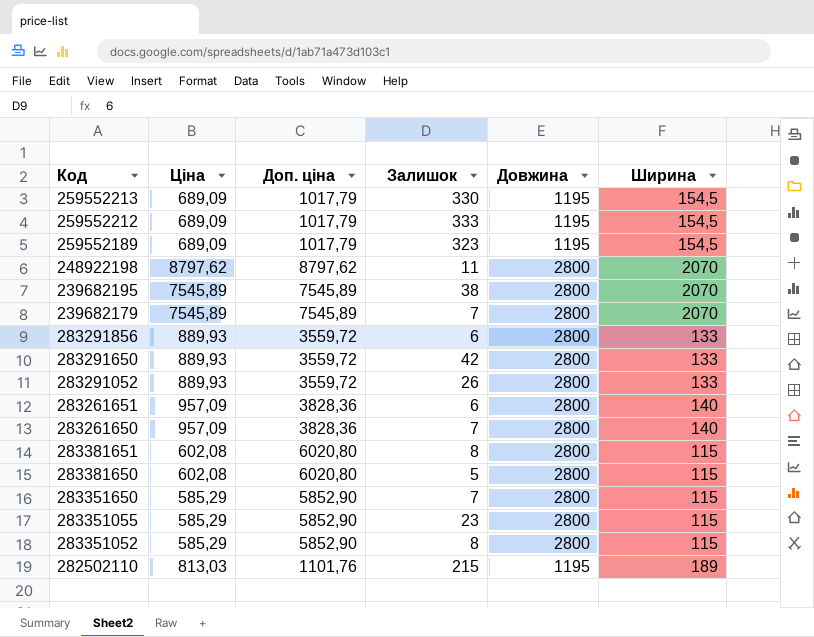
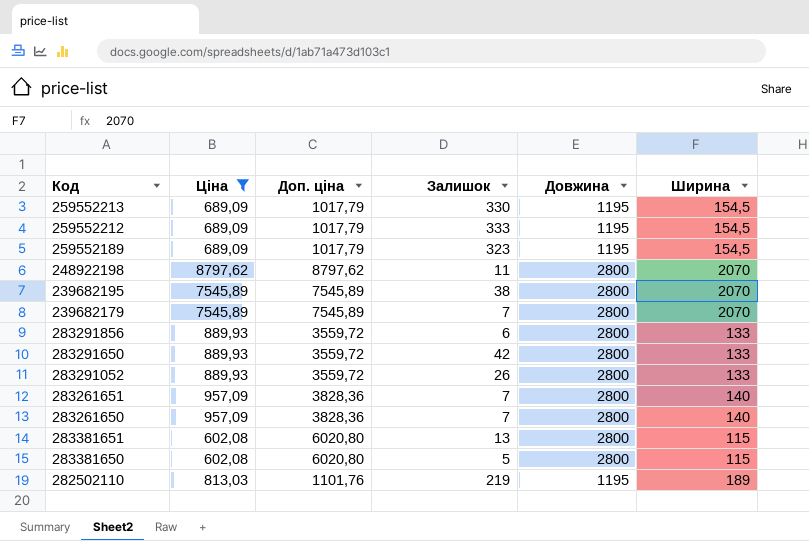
filter: none -> Ціна != 585,29
283261651 | Залишок: 6 -> 7
283381651 | Залишок: 8 -> 13
282502110 | Залишок: 215 -> 219

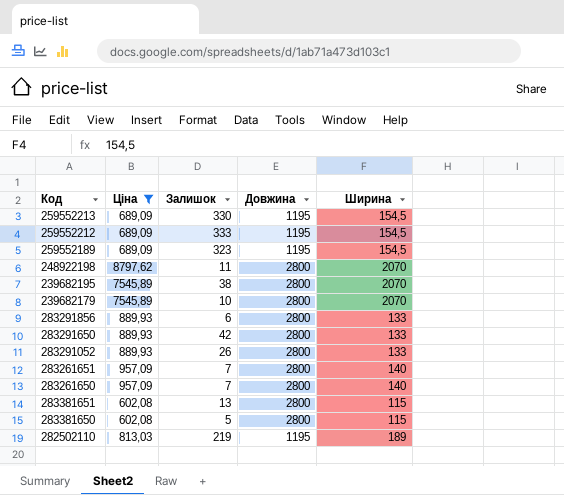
column Доп. ціна | position: 3 -> none
239682179 | Залишок: 7 -> 10

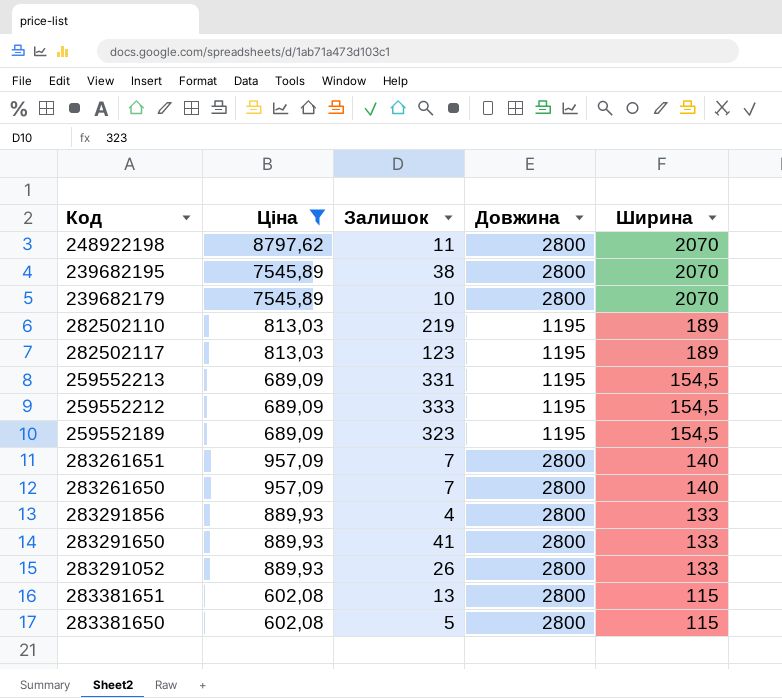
row order: none -> Ширина descending
row 282502117: none -> 813,03 | 123 | 1195 | 189
259552213 | Залишок: 330 -> 331
283291856 | Залишок: 6 -> 4
283291650 | Залишок: 42 -> 41

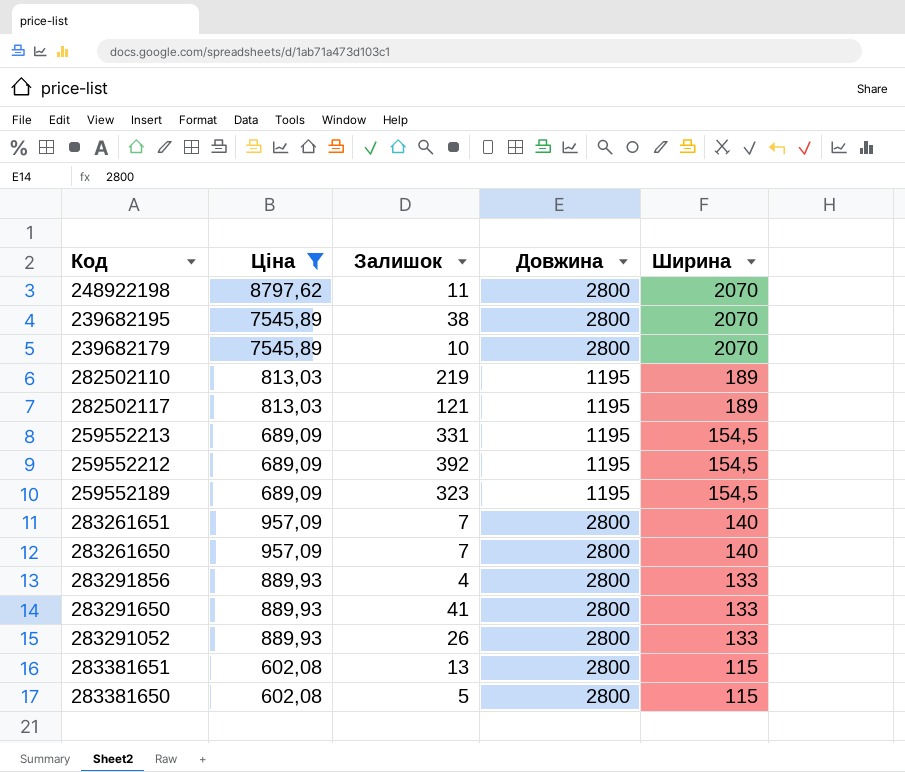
282502117 | Залишок: 123 -> 121
259552212 | Залишок: 333 -> 392

